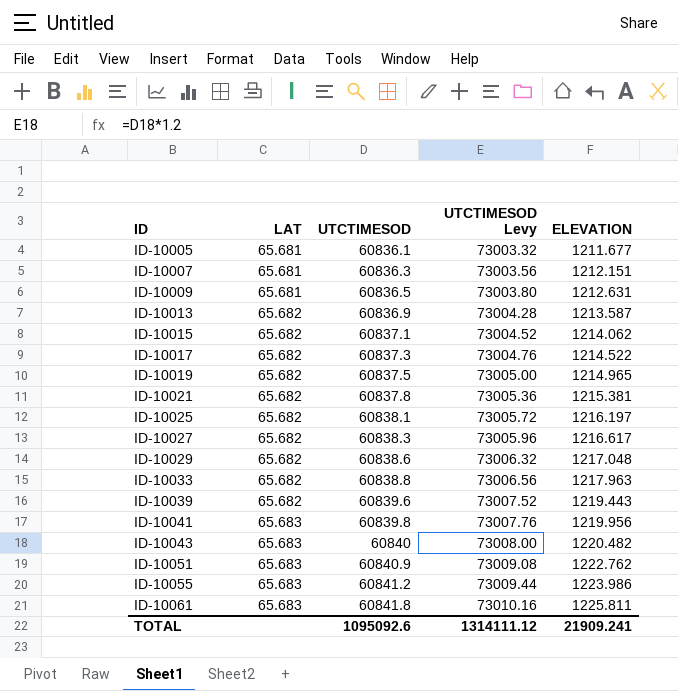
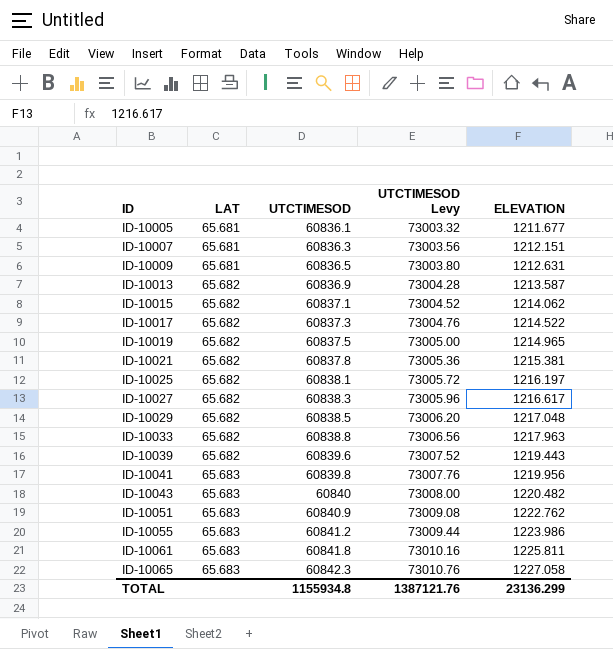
ID-10029 | UTCTIMESOD: 60838.6 -> 60838.5
ID-10029 | UTCTIMESOD Levy: 73006.32 -> 73006.20
row ID-10065: none -> 65.683 | 60842.3 | 73010.76 | 1227.058
TOTAL | UTCTIMESOD: 1095092.6 -> 1155934.8
TOTAL | UTCTIMESOD Levy: 1314111.12 -> 1387121.76
TOTAL | ELEVATION: 21909.241 -> 23136.299

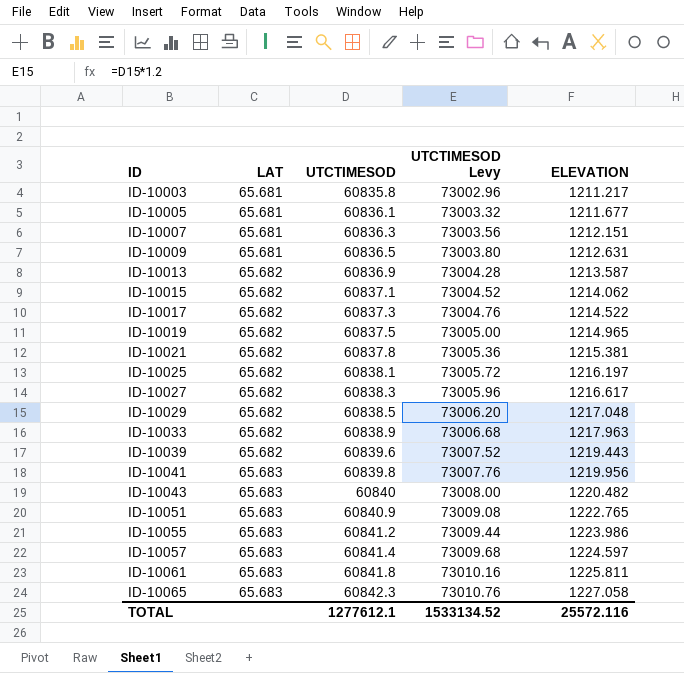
row ID-10003: none -> 65.681 | 60835.8 | 73002.96 | 1211.217
ID-10033 | UTCTIMESOD: 60838.8 -> 60838.9
ID-10033 | UTCTIMESOD Levy: 73006.56 -> 73006.68
ID-10051 | ELEVATION: 1222.762 -> 1222.765
row ID-10057: none -> 65.683 | 60841.4 | 73009.68 | 1224.597
TOTAL | UTCTIMESOD: 1155934.8 -> 1277612.1
TOTAL | UTCTIMESOD Levy: 1387121.76 -> 1533134.52
TOTAL | ELEVATION: 23136.299 -> 25572.116

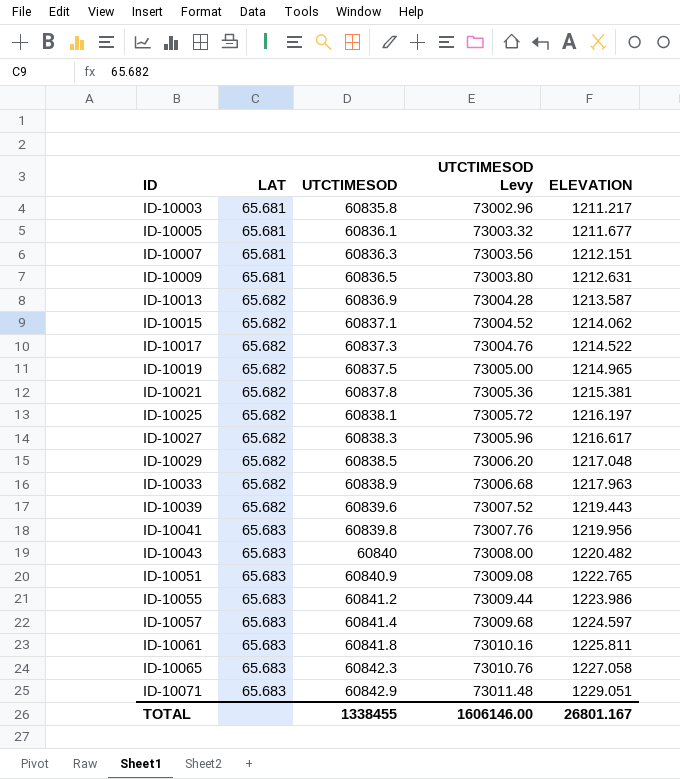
row ID-10071: none -> 65.683 | 60842.9 | 73011.48 | 1229.051
TOTAL | UTCTIMESOD: 1277612.1 -> 1338455
TOTAL | UTCTIMESOD Levy: 1533134.52 -> 1606146.00
TOTAL | ELEVATION: 25572.116 -> 26801.167

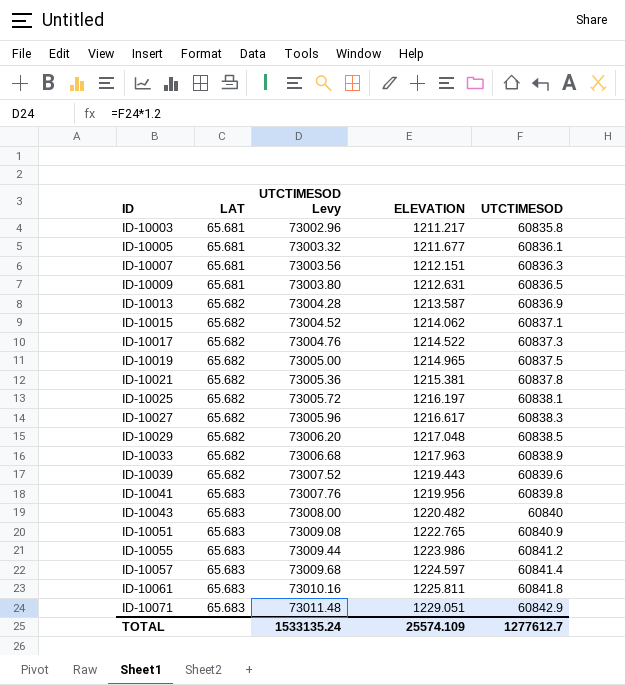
column UTCTIMESOD | position: 3 -> 5
row ID-10065: 65.683 | 60842.3 | 73010.76 | 1227.058 -> none
TOTAL | UTCTIMESOD Levy: 1606146.00 -> 1533135.24
TOTAL | ELEVATION: 26801.167 -> 25574.109
TOTAL | UTCTIMESOD: 1338455 -> 1277612.7

